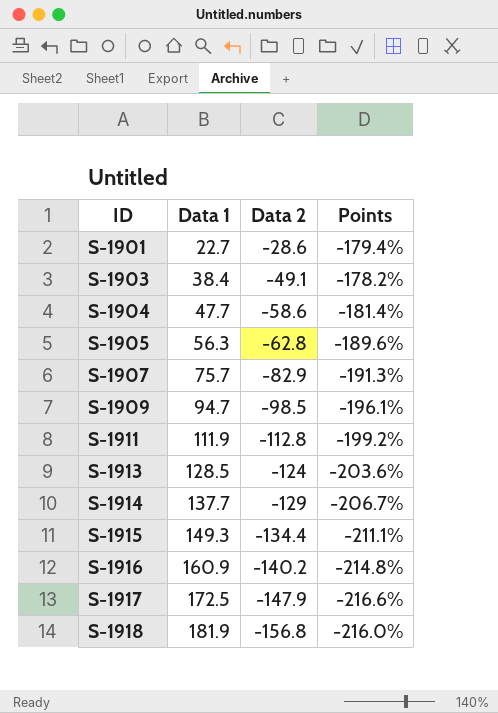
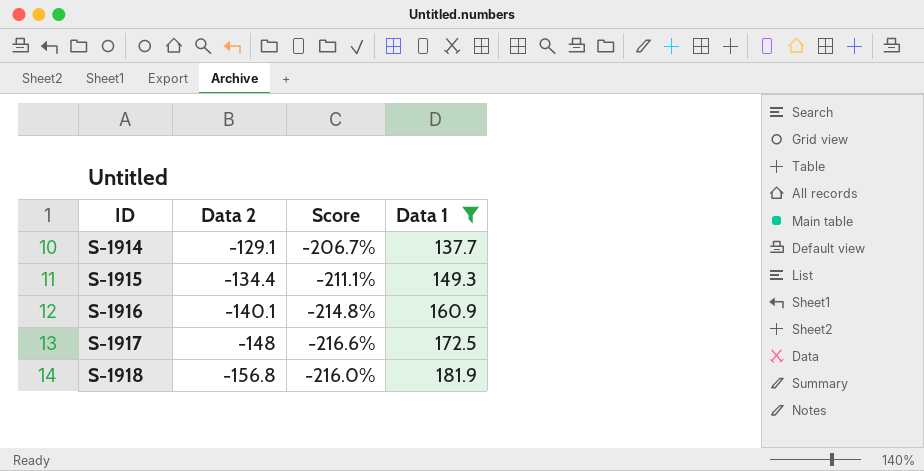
filter: none -> Data 1 >= 137.7
column name: Points -> Score
column Data 1 | position: 2 -> 4
S-1914 | Data 2: -129 -> -129.1
S-1916 | Data 2: -140.2 -> -140.1
S-1917 | Data 2: -147.9 -> -148

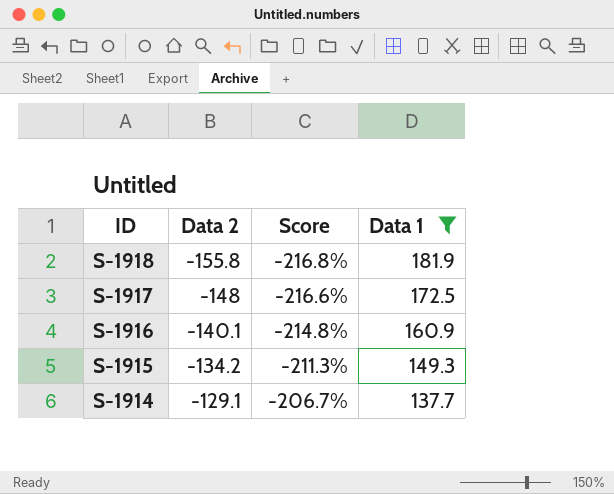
row order: ID ascending -> ID descending
S-1918 | Data 2: -156.8 -> -155.8
S-1918 | Score: -216.0% -> -216.8%
S-1915 | Data 2: -134.4 -> -134.2
S-1915 | Score: -211.1% -> -211.3%

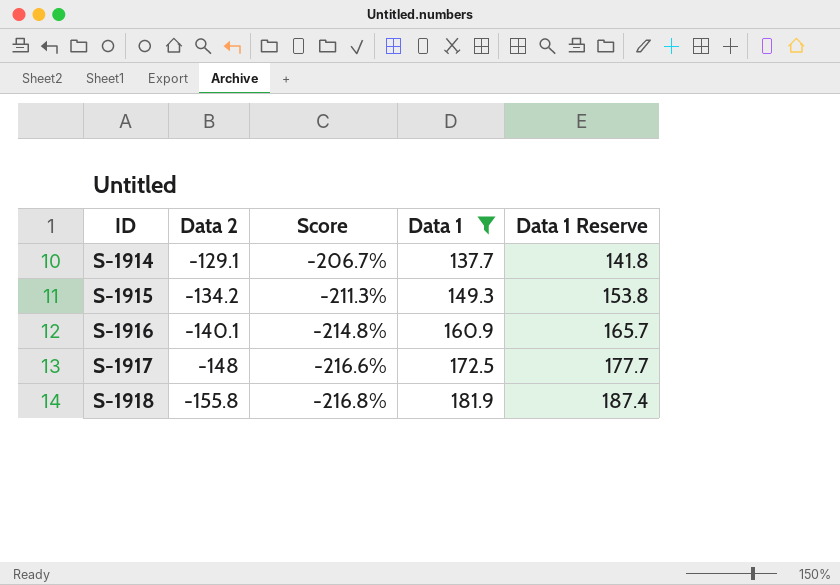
row order: ID descending -> ID ascending
column Data 1 Reserve | formula: none -> [Data 1] * 1.03

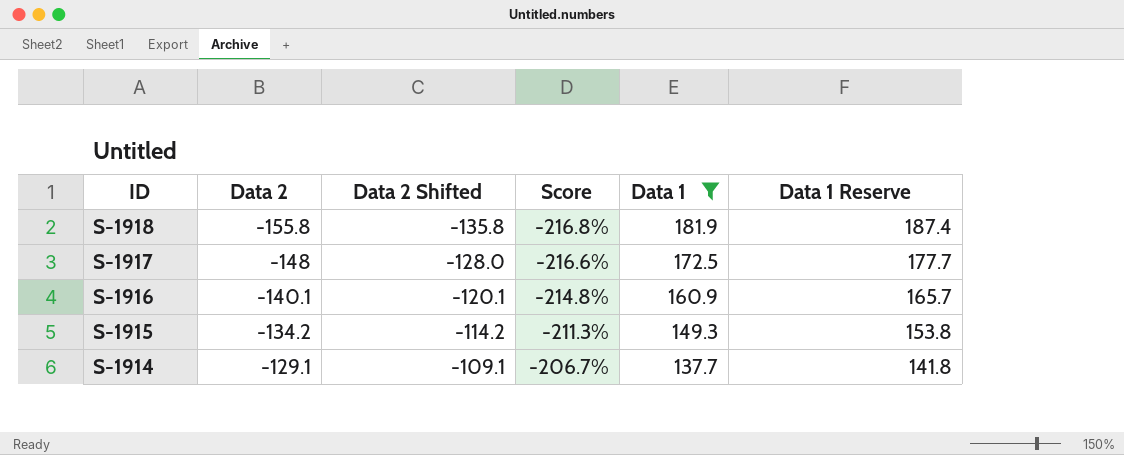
row order: ID ascending -> ID descending
column Data 2 Shifted | formula: none -> [Data 2] + 20

